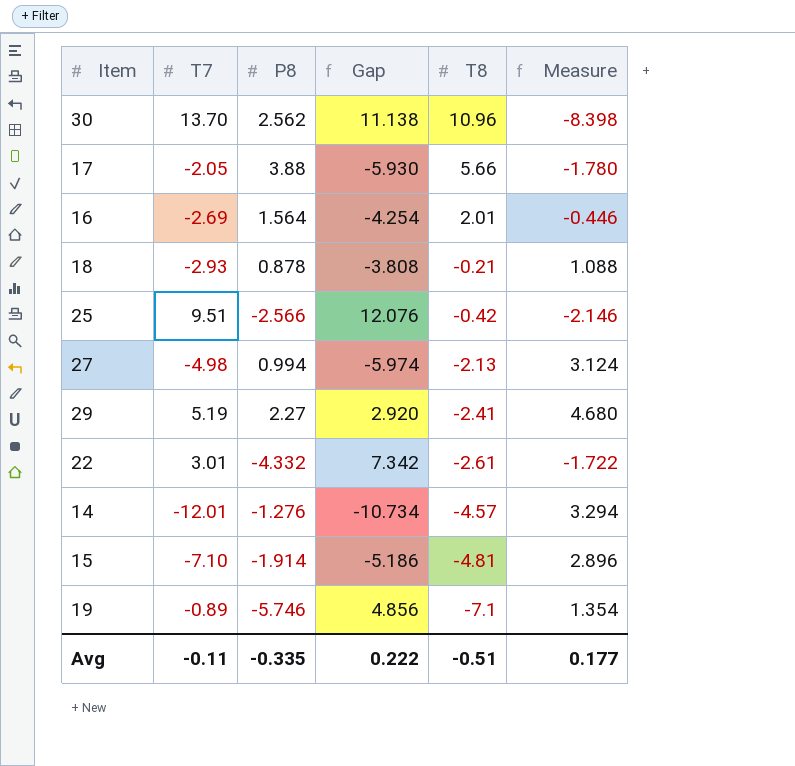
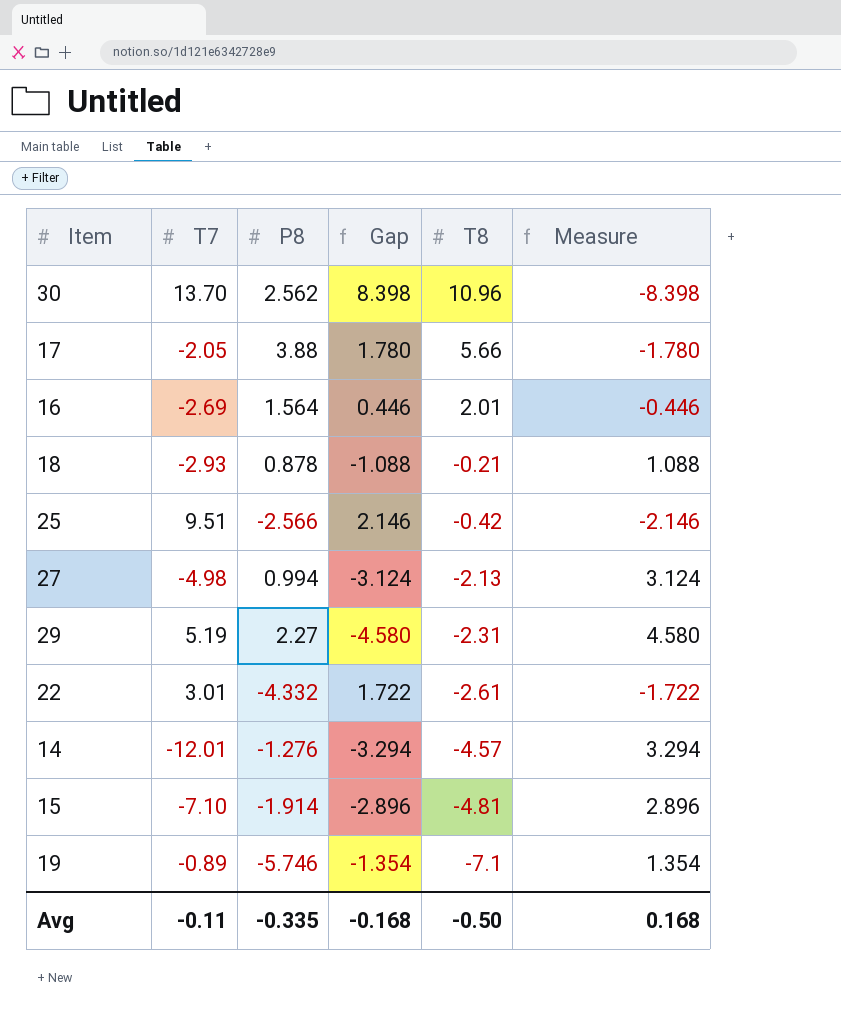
column Gap | formula: [T7] - [P8] -> [T8] - [P8]
29 | T8: -2.41 -> -2.31
29 | Measure: 4.680 -> 4.580
Avg | Gap: 0.222 -> -0.168
Avg | T8: -0.51 -> -0.50
Avg | Measure: 0.177 -> 0.168

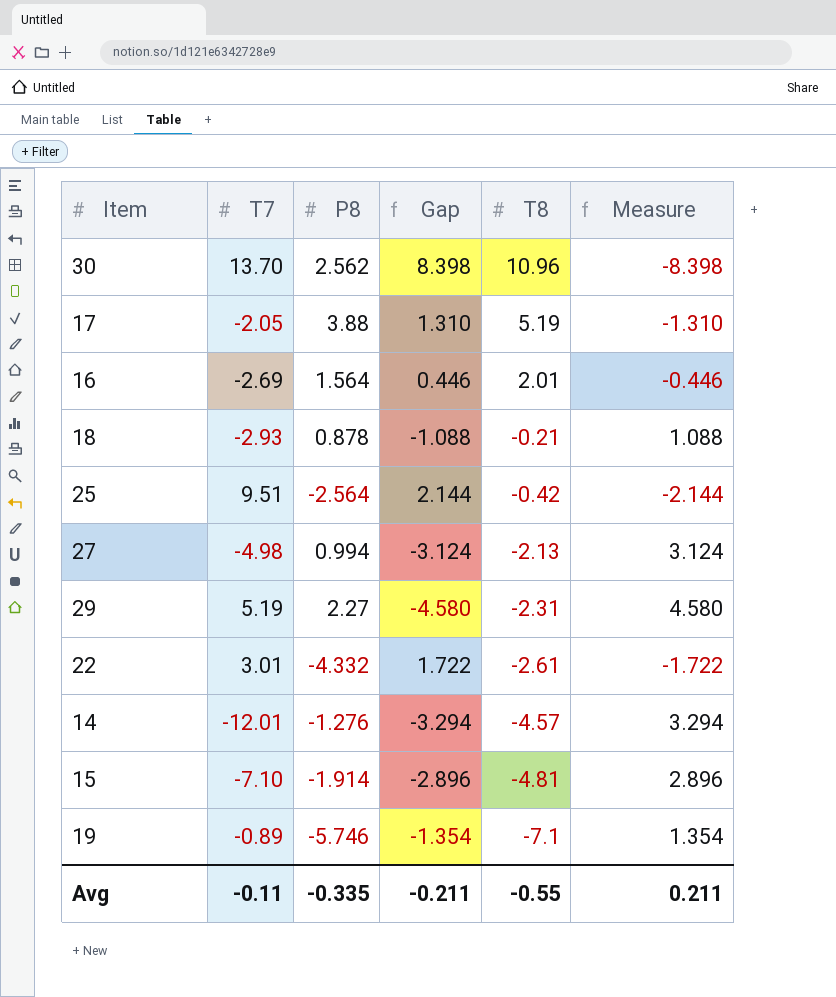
17 | Gap: 1.780 -> 1.310
17 | T8: 5.66 -> 5.19
17 | Measure: -1.780 -> -1.310
25 | P8: -2.566 -> -2.564
25 | Gap: 2.146 -> 2.144
25 | Measure: -2.146 -> -2.144
Avg | Gap: -0.168 -> -0.211
Avg | T8: -0.50 -> -0.55
Avg | Measure: 0.168 -> 0.211

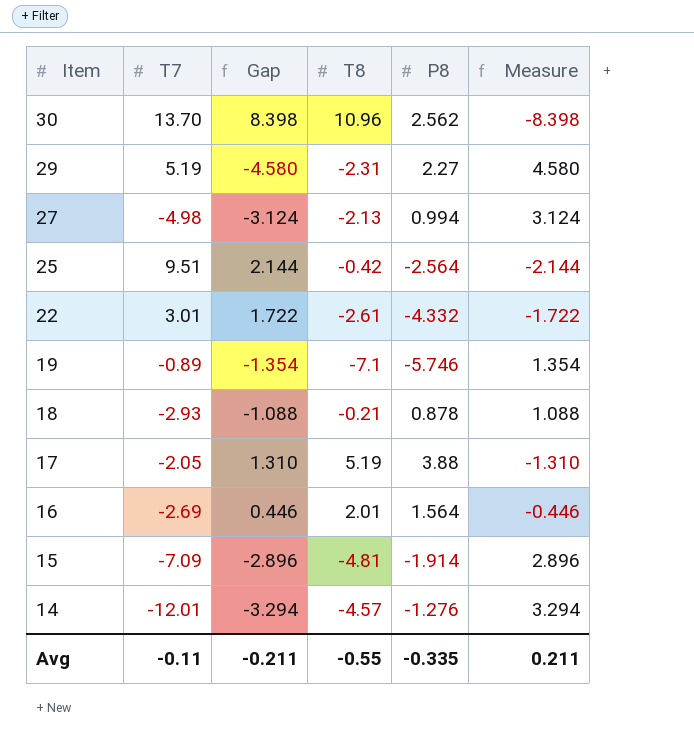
row order: T8 descending -> Item descending
column P8 | position: 3 -> 5
15 | T7: -7.10 -> -7.09

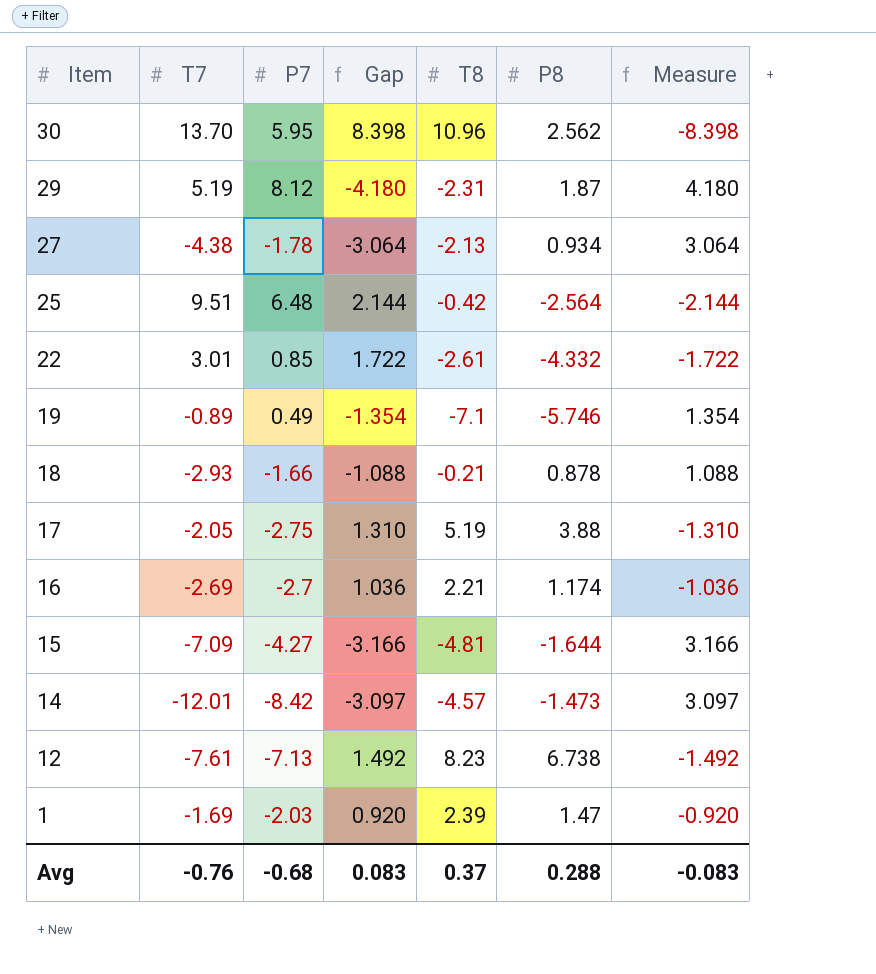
column P7 | position: none -> 3
29 | Gap: -4.580 -> -4.180
29 | P8: 2.27 -> 1.87
29 | Measure: 4.580 -> 4.180
27 | T7: -4.98 -> -4.38
27 | Gap: -3.124 -> -3.064
27 | P8: 0.994 -> 0.934
27 | Measure: 3.124 -> 3.064
16 | Gap: 0.446 -> 1.036
16 | T8: 2.01 -> 2.21
16 | P8: 1.564 -> 1.174
16 | Measure: -0.446 -> -1.036
15 | Gap: -2.896 -> -3.166
15 | P8: -1.914 -> -1.644
15 | Measure: 2.896 -> 3.166
14 | Gap: -3.294 -> -3.097
14 | P8: -1.276 -> -1.473
14 | Measure: 3.294 -> 3.097
row 12: none -> -7.61 | -7.13 | 1.492 | 8.23 | 6.738 | -1.492
row 1: none -> -1.69 | -2.03 | 0.920 | 2.39 | 1.47 | -0.920
Avg | T7: -0.11 -> -0.76
Avg | Gap: -0.211 -> 0.083
Avg | T8: -0.55 -> 0.37
Avg | P8: -0.335 -> 0.288
Avg | Measure: 0.211 -> -0.083

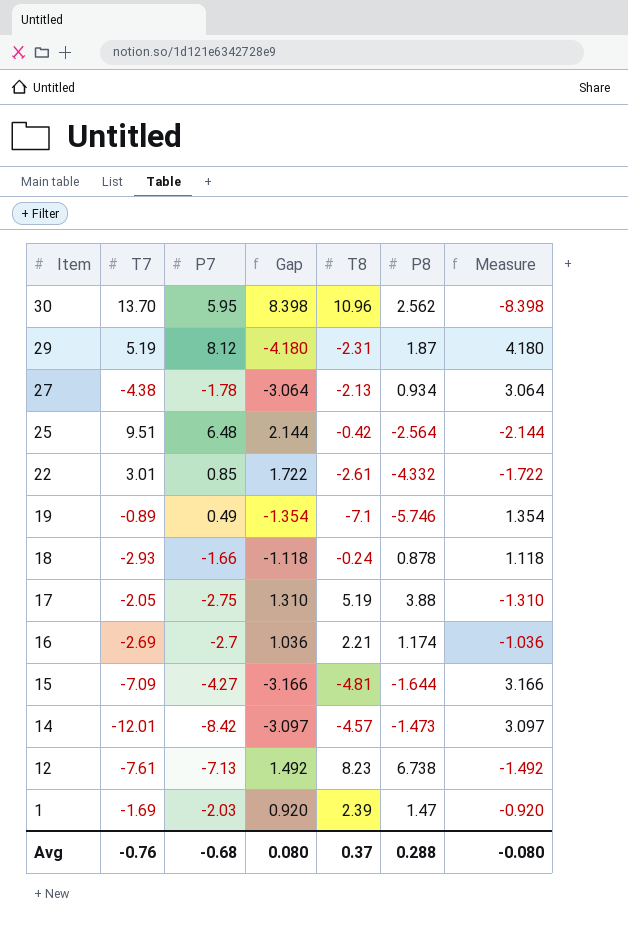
18 | Gap: -1.088 -> -1.118
18 | T8: -0.21 -> -0.24
18 | Measure: 1.088 -> 1.118
Avg | Gap: 0.083 -> 0.080
Avg | Measure: -0.083 -> -0.080

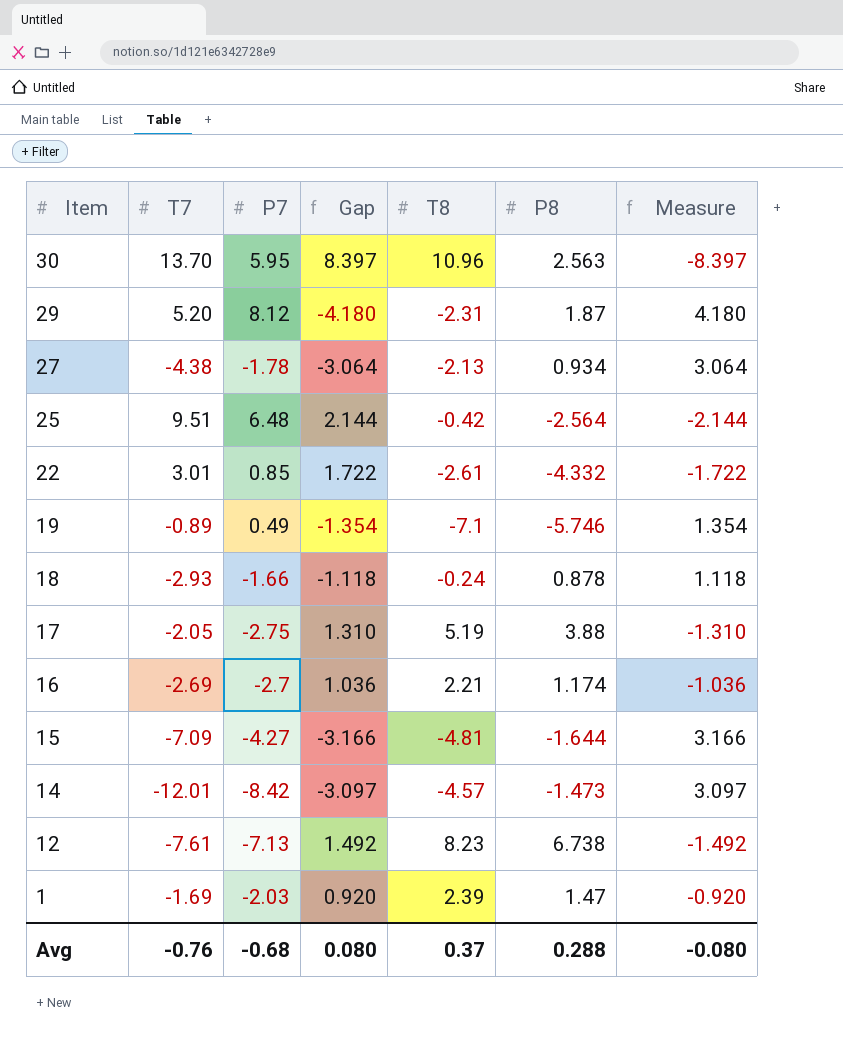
30 | Gap: 8.398 -> 8.397
30 | P8: 2.562 -> 2.563
30 | Measure: -8.398 -> -8.397
29 | T7: 5.19 -> 5.20

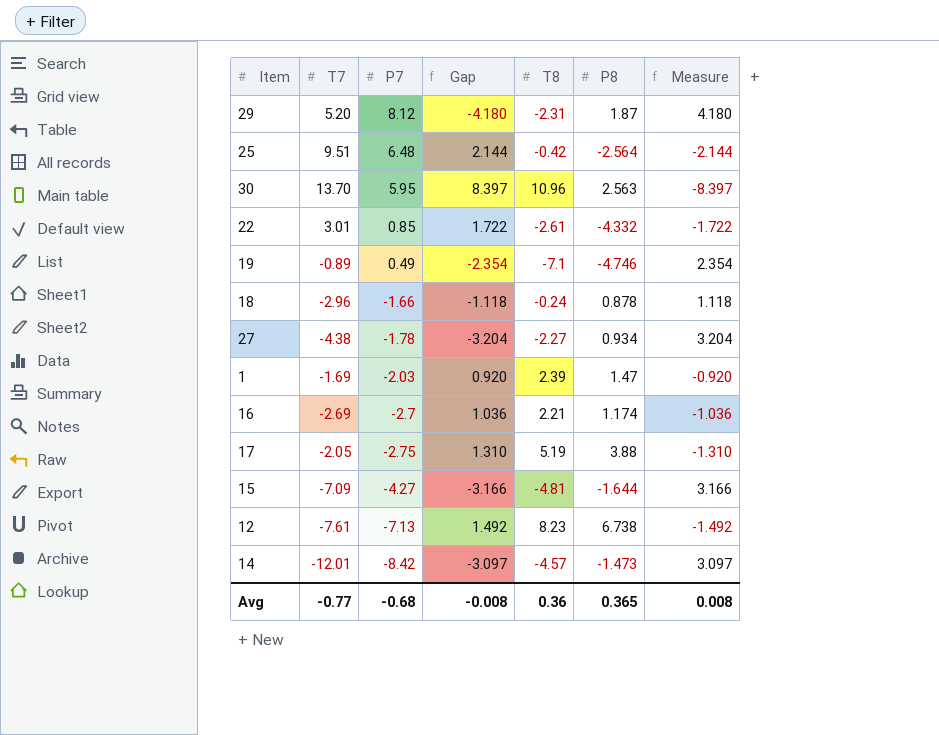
row order: Item descending -> P7 descending
19 | Gap: -1.354 -> -2.354
19 | P8: -5.746 -> -4.746
19 | Measure: 1.354 -> 2.354
18 | T7: -2.93 -> -2.96
27 | Gap: -3.064 -> -3.204
27 | T8: -2.13 -> -2.27
27 | Measure: 3.064 -> 3.204
Avg | T7: -0.76 -> -0.77
Avg | Gap: 0.080 -> -0.008
Avg | T8: 0.37 -> 0.36
Avg | P8: 0.288 -> 0.365
Avg | Measure: -0.080 -> 0.008

